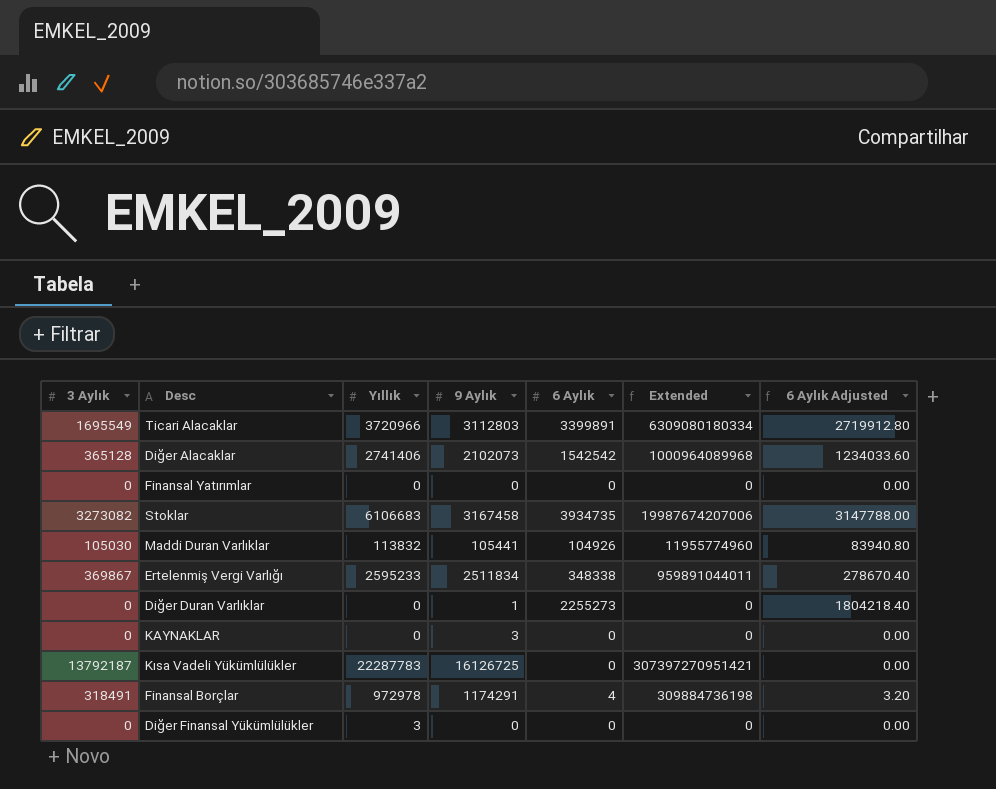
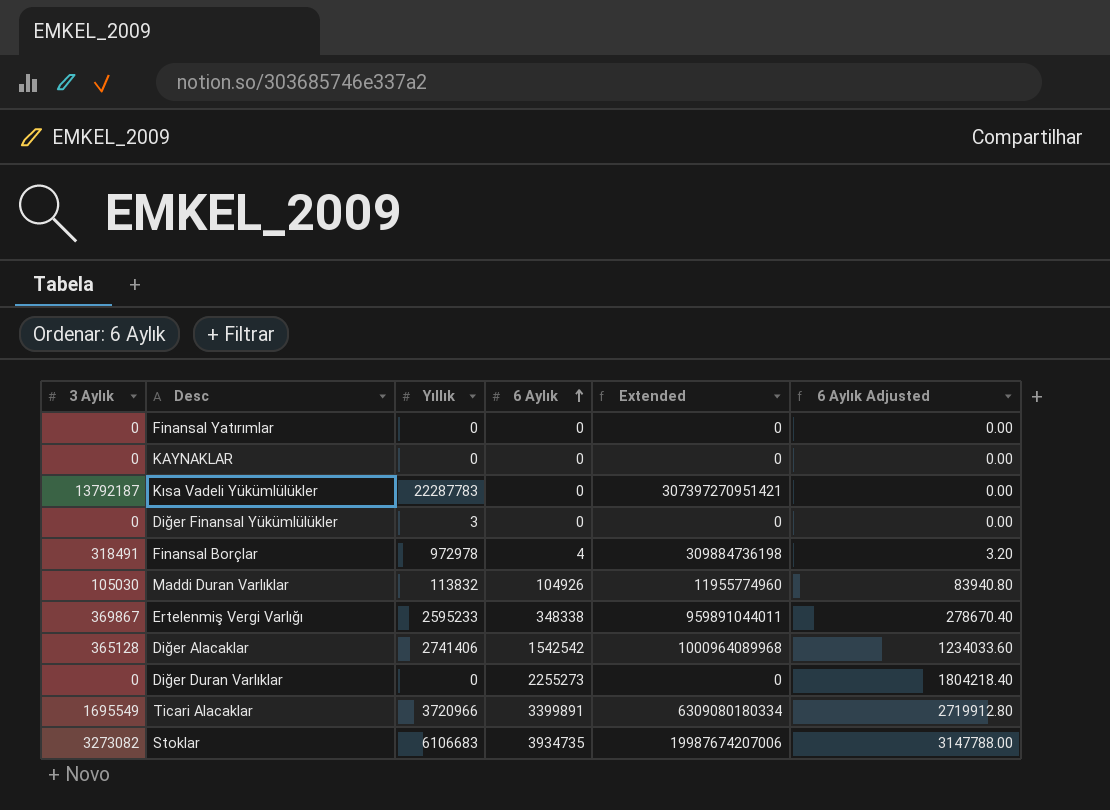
row order: none -> 6 Aylık ascending
column 9 Aylık | position: 4 -> none

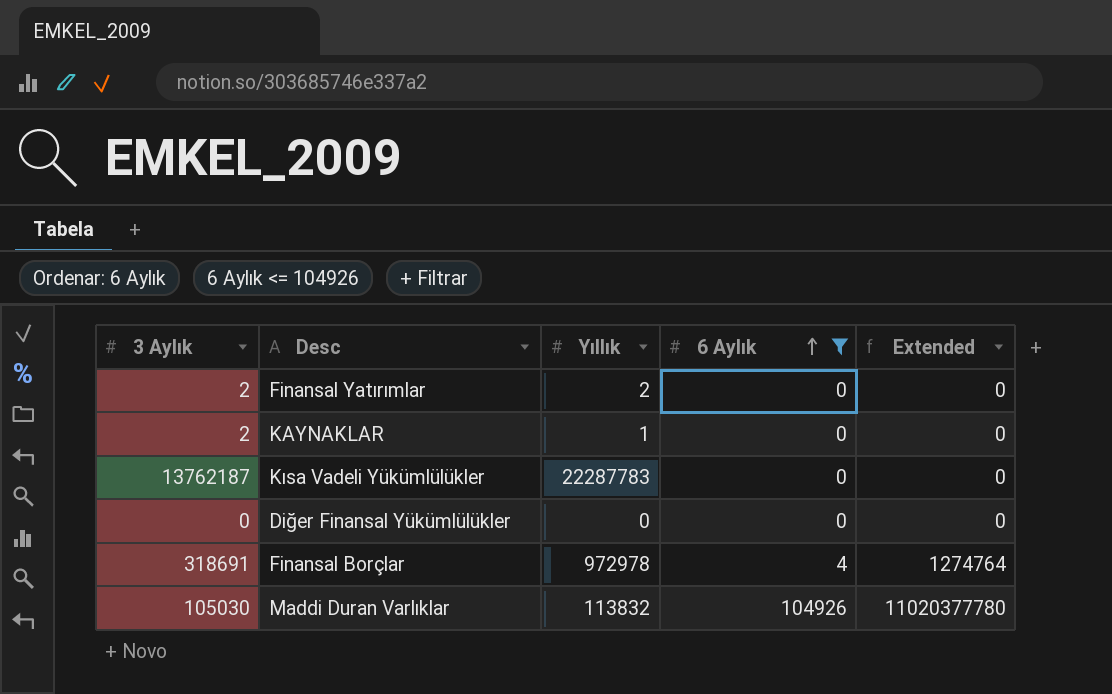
filter: none -> 6 Aylık <= 104926
column 6 Aylık Adjusted | formula: [6 Aylık] * 0.8 -> none
column Extended | formula: [3 Aylık] * [Yıllık] -> [3 Aylık] * [6 Aylık]
Finansal Yatırımlar | 3 Aylık: 0 -> 2
Finansal Yatırımlar | Yıllık: 0 -> 2
KAYNAKLAR | 3 Aylık: 0 -> 2
KAYNAKLAR | Yıllık: 0 -> 1
Kısa Vadeli Yükümlülükler | 3 Aylık: 13792187 -> 13762187
Diğer Finansal Yükümlülükler | Yıllık: 3 -> 0
Finansal Borçlar | 3 Aylık: 318491 -> 318691

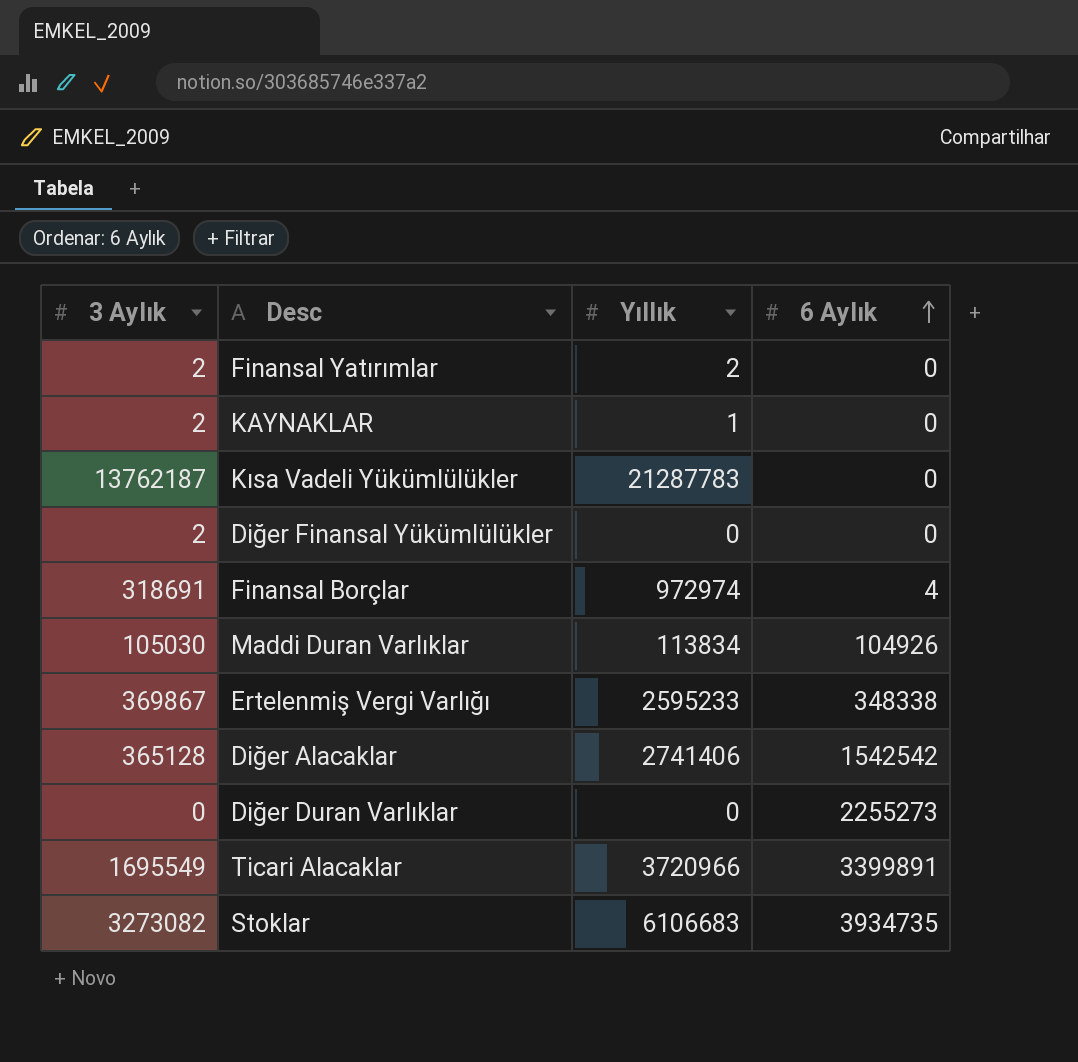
filter: 6 Aylık <= 104926 -> none
column Extended | formula: [3 Aylık] * [6 Aylık] -> none
Kısa Vadeli Yükümlülükler | Yıllık: 22287783 -> 21287783
Diğer Finansal Yükümlülükler | 3 Aylık: 0 -> 2
Finansal Borçlar | Yıllık: 972978 -> 972974
Maddi Duran Varlıklar | Yıllık: 113832 -> 113834

